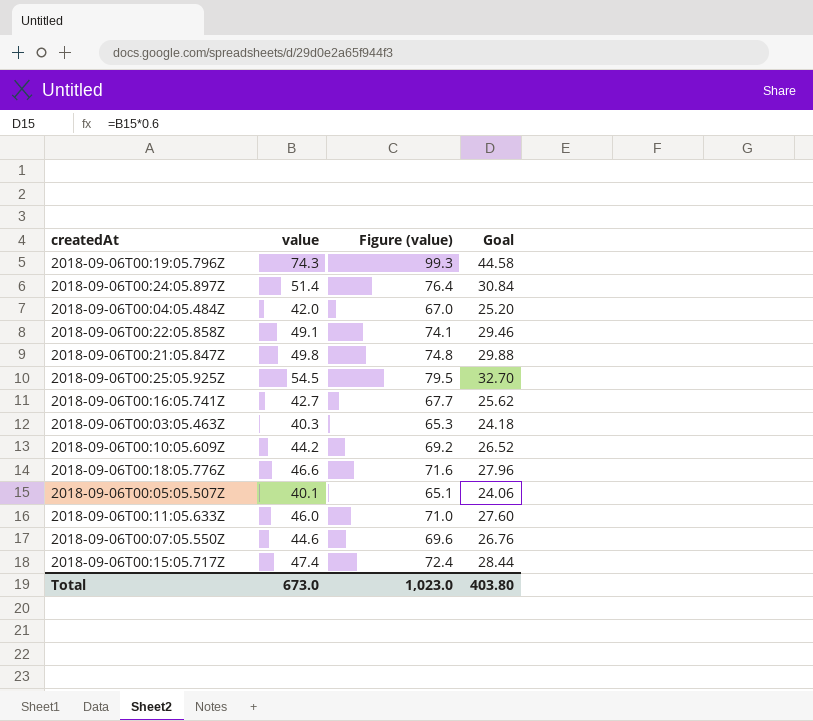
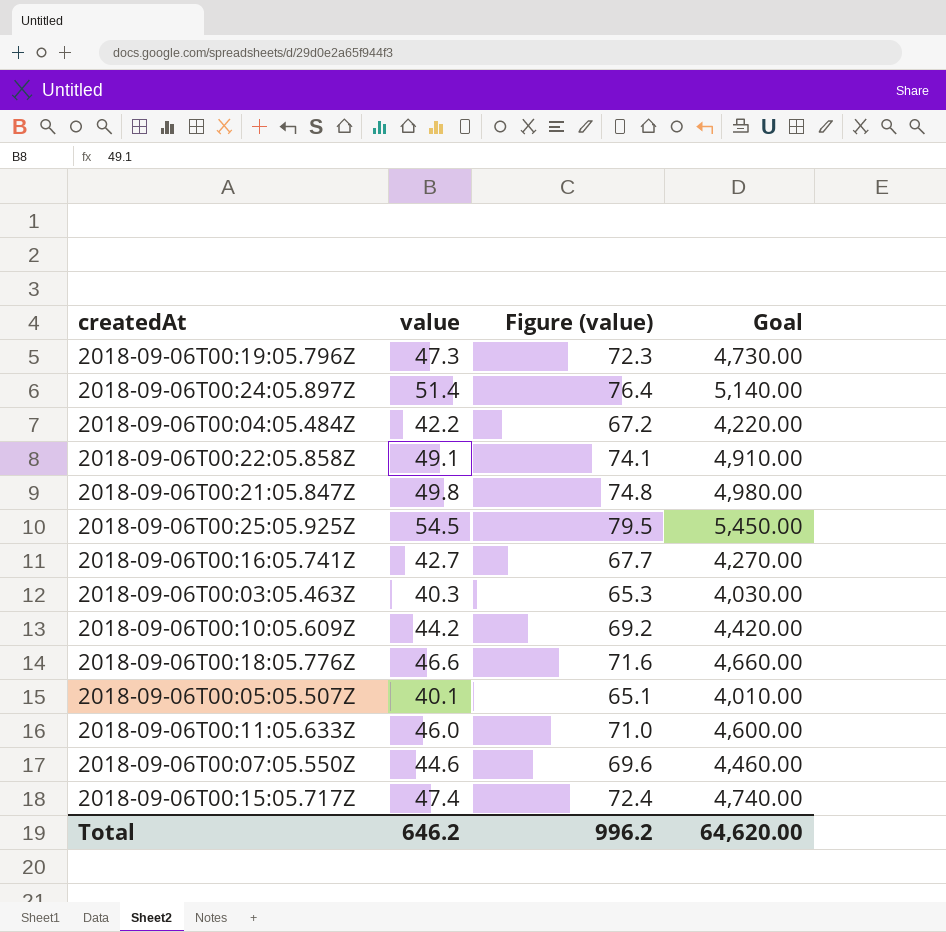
column Goal | formula: [value] * 0.6 -> [value] * 100
2018-09-06T00:19:05.796Z | value: 74.3 -> 47.3
2018-09-06T00:19:05.796Z | Figure (value): 99.3 -> 72.3
2018-09-06T00:04:05.484Z | value: 42.0 -> 42.2
2018-09-06T00:04:05.484Z | Figure (value): 67.0 -> 67.2
Total | value: 673.0 -> 646.2
Total | Figure (value): 1,023.0 -> 996.2
Total | Goal: 403.80 -> 64,620.00

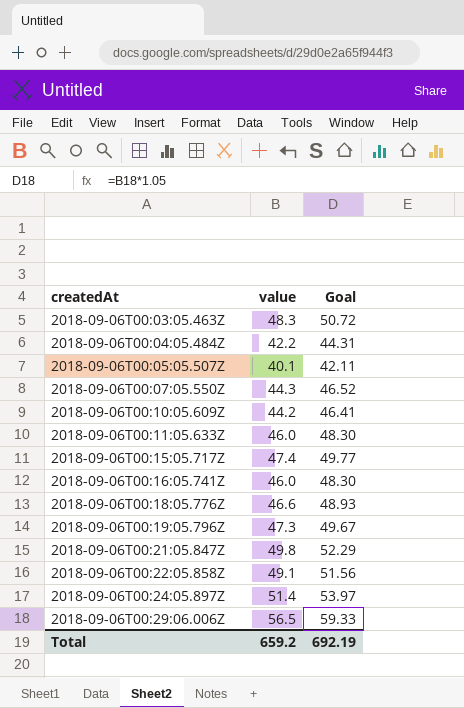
row order: none -> createdAt ascending
column Figure (value) | formula: [value] + 25 -> none
column Goal | formula: [value] * 100 -> [value] * 1.05
row 2018-09-06T00:25:05.925Z: 54.5 | 79.5 | 5,450.00 -> none
2018-09-06T00:03:05.463Z | value: 40.3 -> 48.3
2018-09-06T00:07:05.550Z | value: 44.6 -> 44.3
2018-09-06T00:16:05.741Z | value: 42.7 -> 46.0
row 2018-09-06T00:29:06.006Z: none -> 56.5 | 59.33
Total | value: 646.2 -> 659.2
Total | Goal: 64,620.00 -> 692.19

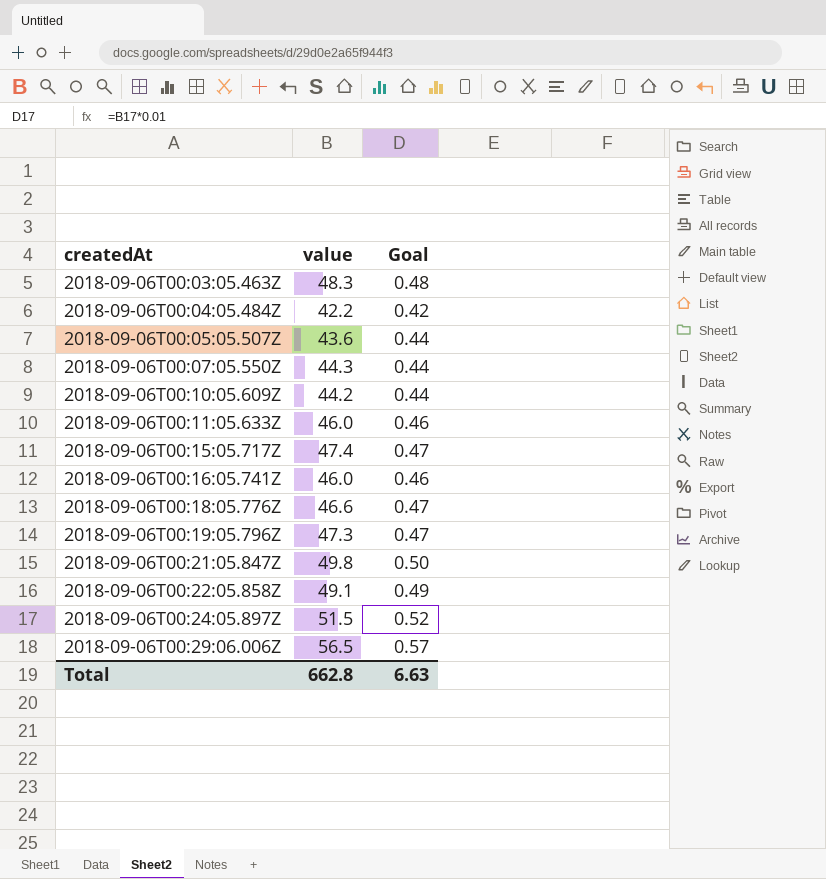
column Goal | formula: [value] * 1.05 -> [value] * 0.01
2018-09-06T00:05:05.507Z | value: 40.1 -> 43.6
2018-09-06T00:24:05.897Z | value: 51.4 -> 51.5
Total | value: 659.2 -> 662.8
Total | Goal: 692.19 -> 6.63

